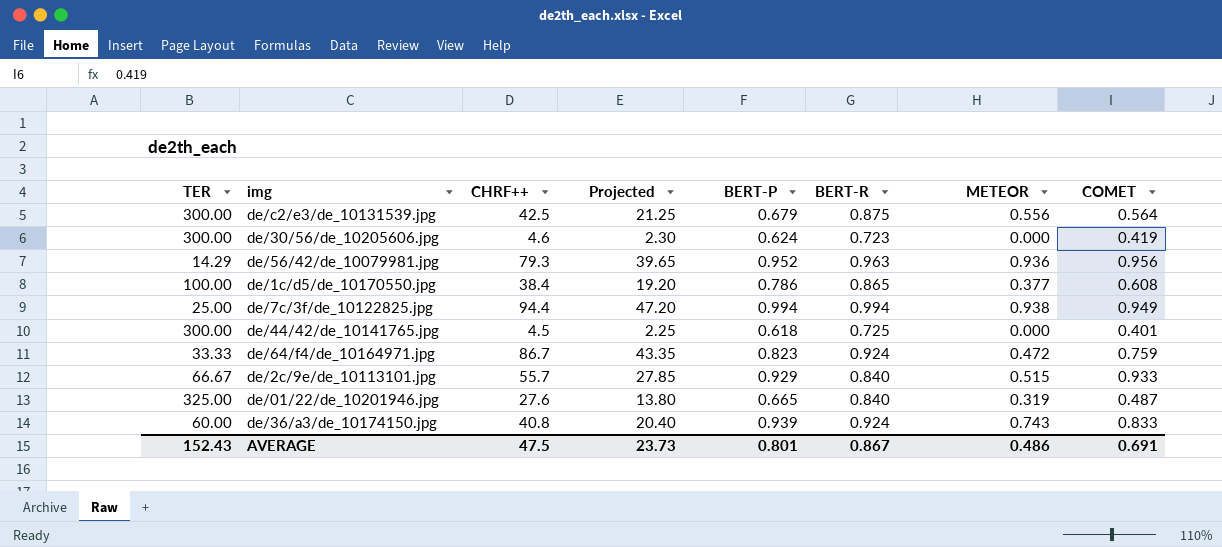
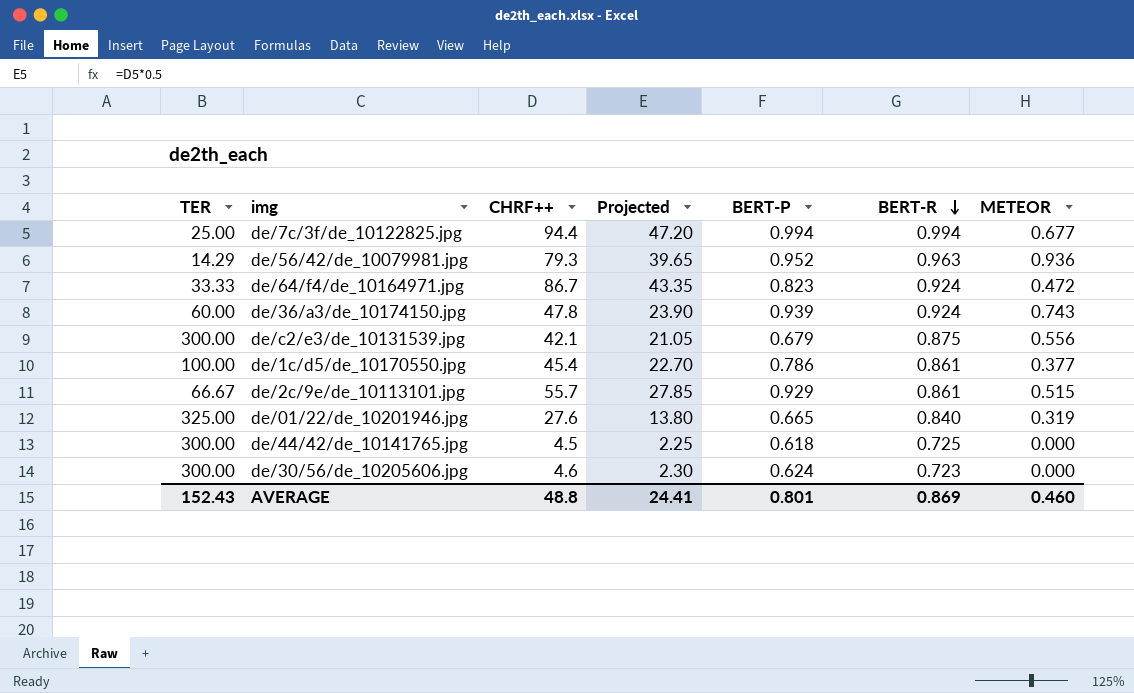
row order: none -> BERT-R descending
column COMET | position: 8 -> none
de/7c/3f/de_10122825.jpg | METEOR: 0.938 -> 0.677
de/36/a3/de_10174150.jpg | CHRF++: 40.8 -> 47.8
de/36/a3/de_10174150.jpg | Projected: 20.40 -> 23.90
de/c2/e3/de_10131539.jpg | CHRF++: 42.5 -> 42.1
de/c2/e3/de_10131539.jpg | Projected: 21.25 -> 21.05
de/1c/d5/de_10170550.jpg | CHRF++: 38.4 -> 45.4
de/1c/d5/de_10170550.jpg | Projected: 19.20 -> 22.70
de/1c/d5/de_10170550.jpg | BERT-R: 0.865 -> 0.861
de/2c/9e/de_10113101.jpg | BERT-R: 0.840 -> 0.861
AVERAGE | CHRF++: 47.5 -> 48.8
AVERAGE | Projected: 23.73 -> 24.41
AVERAGE | BERT-R: 0.867 -> 0.869
AVERAGE | METEOR: 0.486 -> 0.460

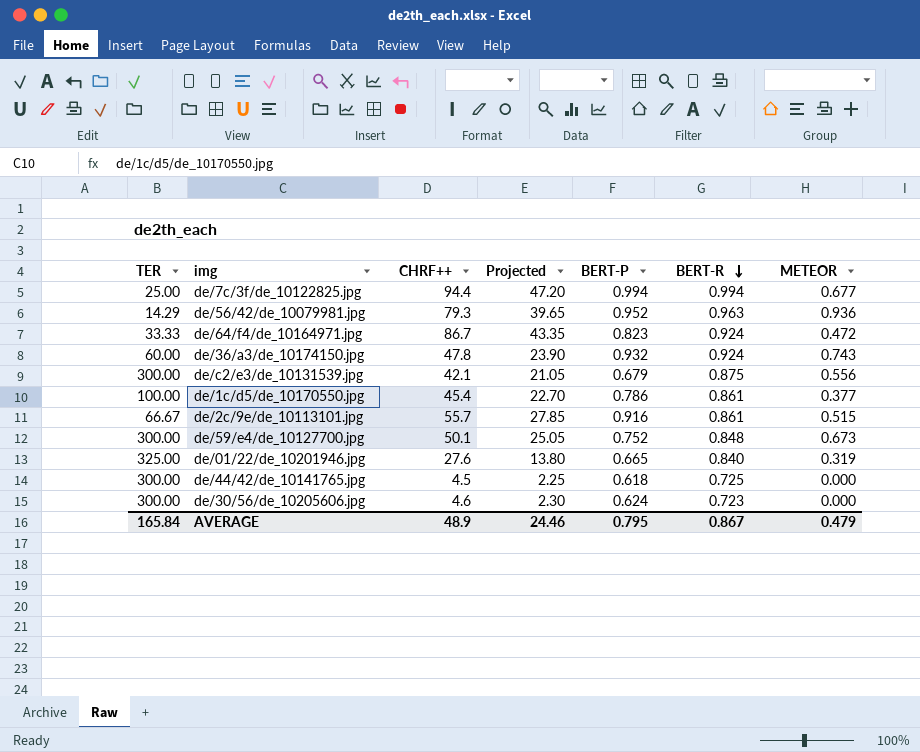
de/36/a3/de_10174150.jpg | BERT-P: 0.939 -> 0.932
de/2c/9e/de_10113101.jpg | BERT-P: 0.929 -> 0.916
row de/59/e4/de_10127700.jpg: none -> 300.00 | 50.1 | 25.05 | 0.752 | 0.848 | 0.673
AVERAGE | TER: 152.43 -> 165.84
AVERAGE | CHRF++: 48.8 -> 48.9
AVERAGE | Projected: 24.41 -> 24.46
AVERAGE | BERT-P: 0.801 -> 0.795
AVERAGE | BERT-R: 0.869 -> 0.867
AVERAGE | METEOR: 0.460 -> 0.479

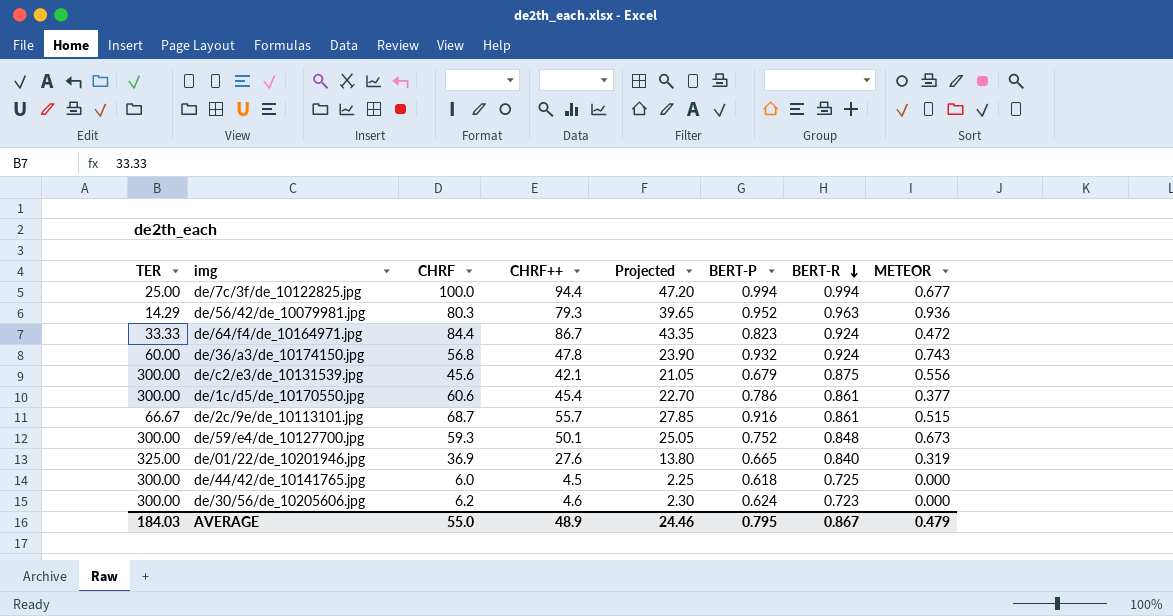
column CHRF | position: none -> 3
de/1c/d5/de_10170550.jpg | TER: 100.00 -> 300.00
AVERAGE | TER: 165.84 -> 184.03

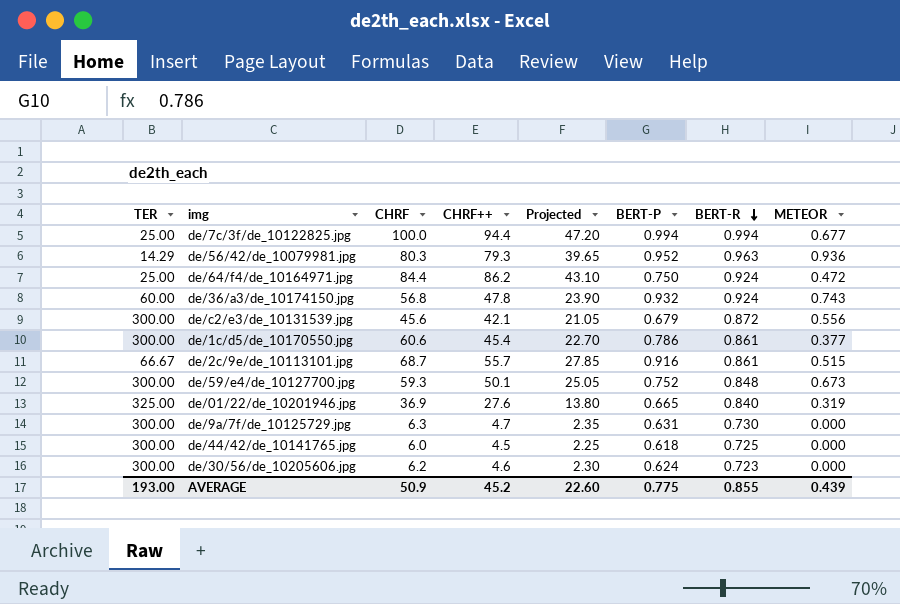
de/64/f4/de_10164971.jpg | TER: 33.33 -> 25.00
de/64/f4/de_10164971.jpg | CHRF++: 86.7 -> 86.2
de/64/f4/de_10164971.jpg | Projected: 43.35 -> 43.10
de/64/f4/de_10164971.jpg | BERT-P: 0.823 -> 0.750
de/c2/e3/de_10131539.jpg | BERT-R: 0.875 -> 0.872
row de/9a/7f/de_10125729.jpg: none -> 300.00 | 6.3 | 4.7 | 2.35 | 0.631 | 0.730 | 0.000
AVERAGE | TER: 184.03 -> 193.00
AVERAGE | CHRF: 55.0 -> 50.9
AVERAGE | CHRF++: 48.9 -> 45.2
AVERAGE | Projected: 24.46 -> 22.60
AVERAGE | BERT-P: 0.795 -> 0.775
AVERAGE | BERT-R: 0.867 -> 0.855
AVERAGE | METEOR: 0.479 -> 0.439

